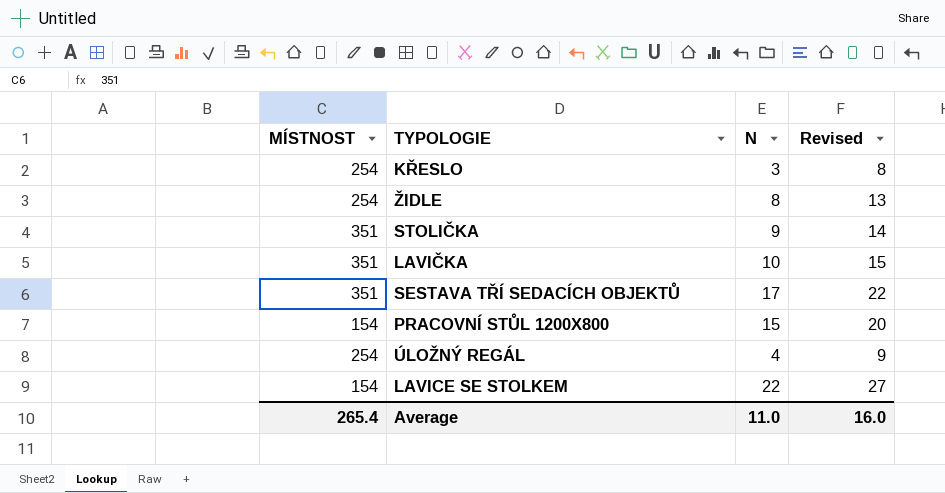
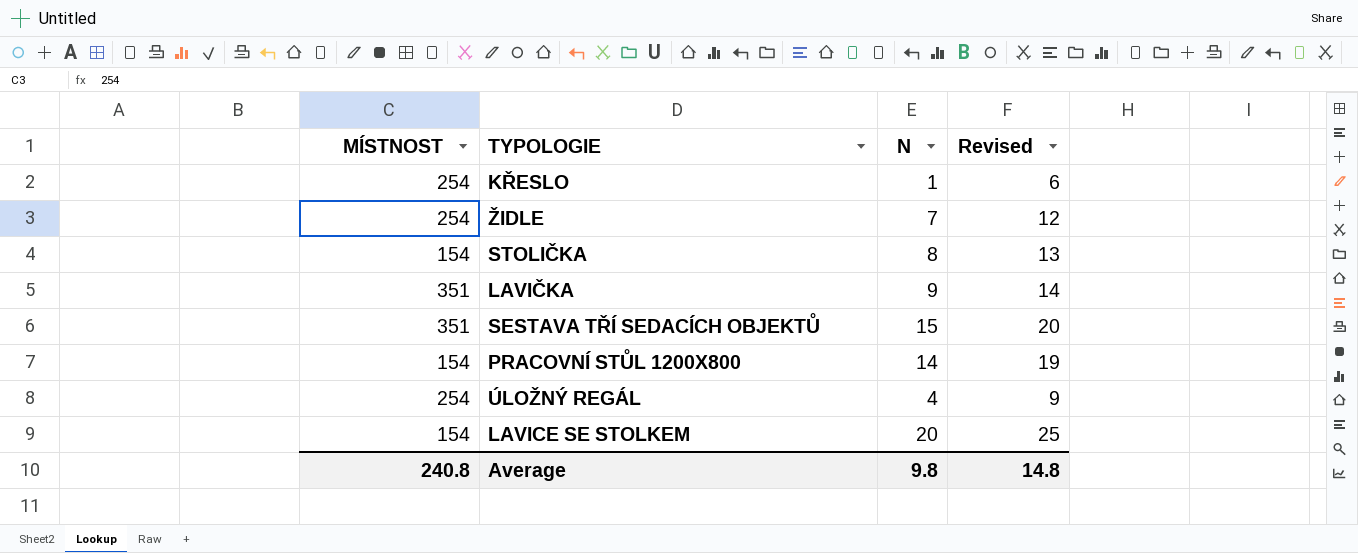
KŘESLO | N: 3 -> 1
KŘESLO | Revised: 8 -> 6
ŽIDLE | N: 8 -> 7
ŽIDLE | Revised: 13 -> 12
STOLIČKA | MÍSTNOST: 351 -> 154
STOLIČKA | N: 9 -> 8
STOLIČKA | Revised: 14 -> 13
LAVIČKA | N: 10 -> 9
LAVIČKA | Revised: 15 -> 14
SESTAVA TŘÍ SEDACÍCH OBJEKTŮ | N: 17 -> 15
SESTAVA TŘÍ SEDACÍCH OBJEKTŮ | Revised: 22 -> 20
PRACOVNÍ STŮL 1200X800 | N: 15 -> 14
PRACOVNÍ STŮL 1200X800 | Revised: 20 -> 19
LAVICE SE STOLKEM | N: 22 -> 20
LAVICE SE STOLKEM | Revised: 27 -> 25
Average | MÍSTNOST: 265.4 -> 240.8
Average | N: 11.0 -> 9.8
Average | Revised: 16.0 -> 14.8

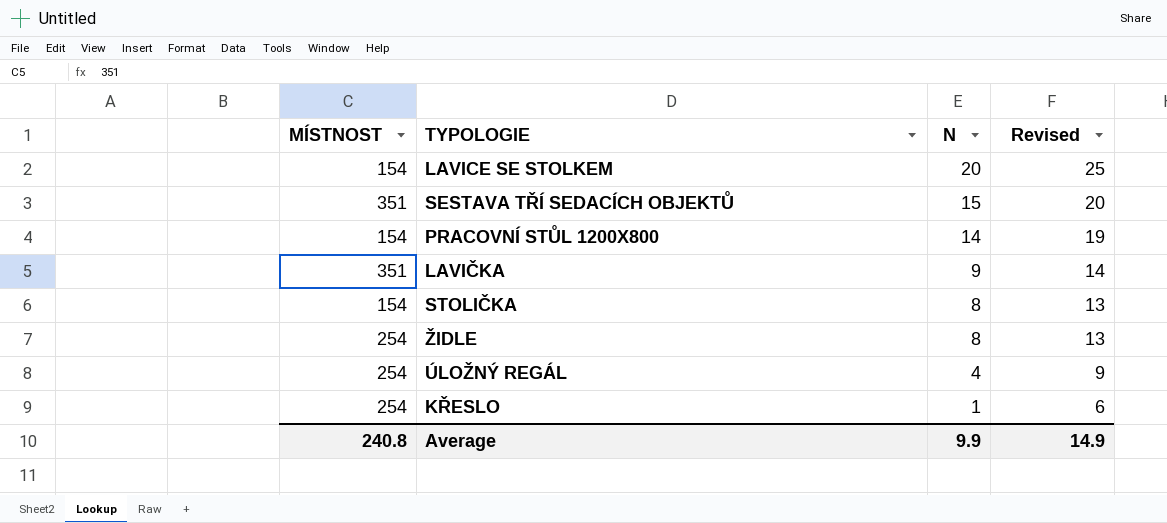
row order: none -> N descending
ŽIDLE | N: 7 -> 8
ŽIDLE | Revised: 12 -> 13
Average | N: 9.8 -> 9.9
Average | Revised: 14.8 -> 14.9

